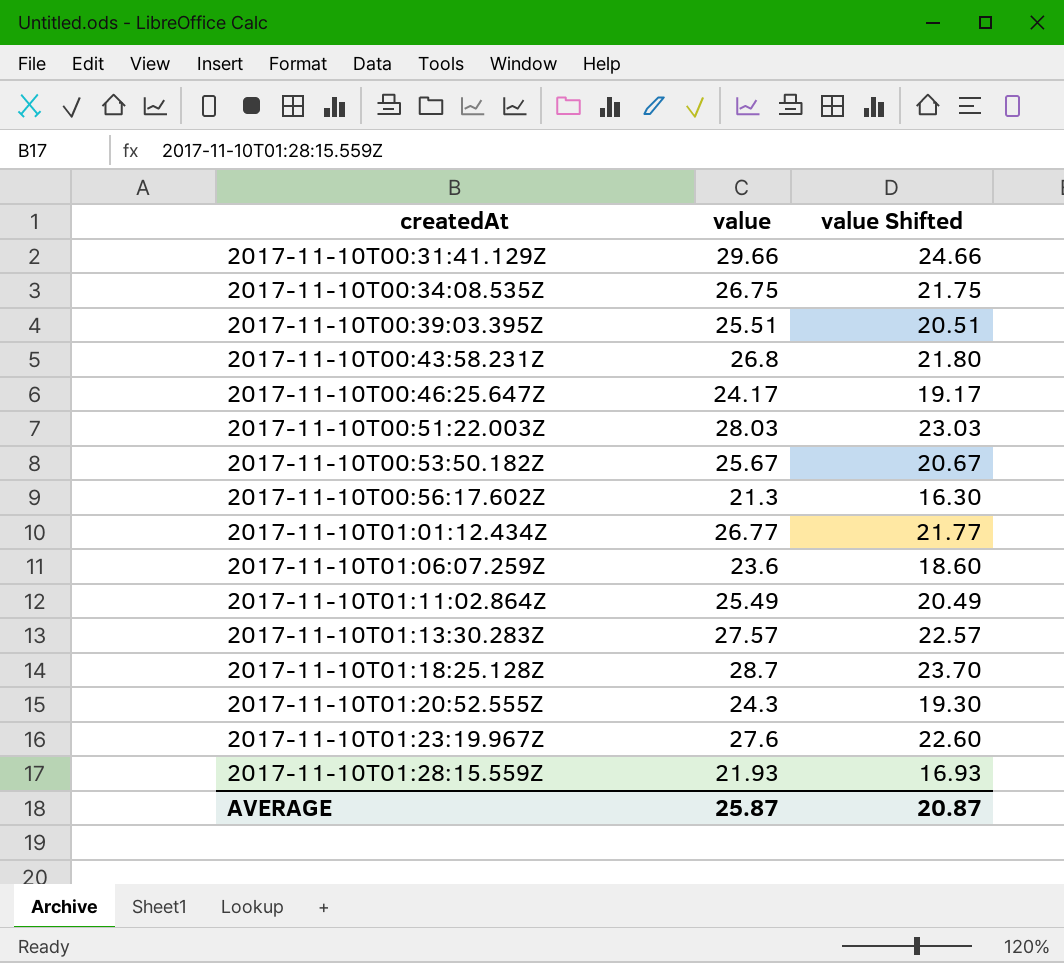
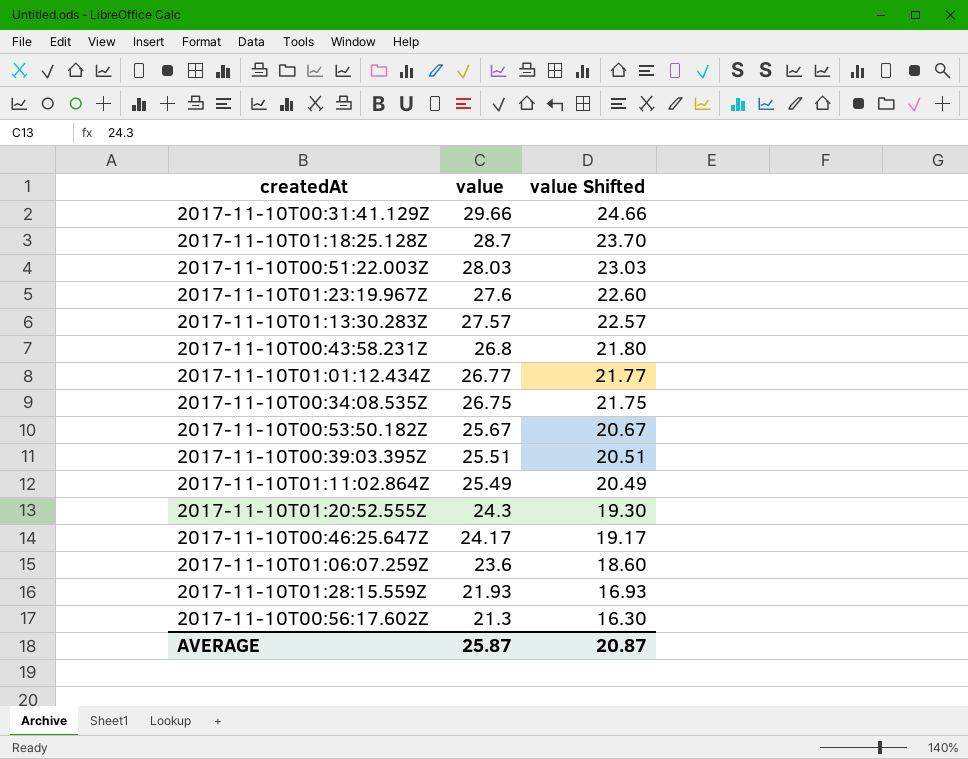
row order: createdAt ascending -> value descending

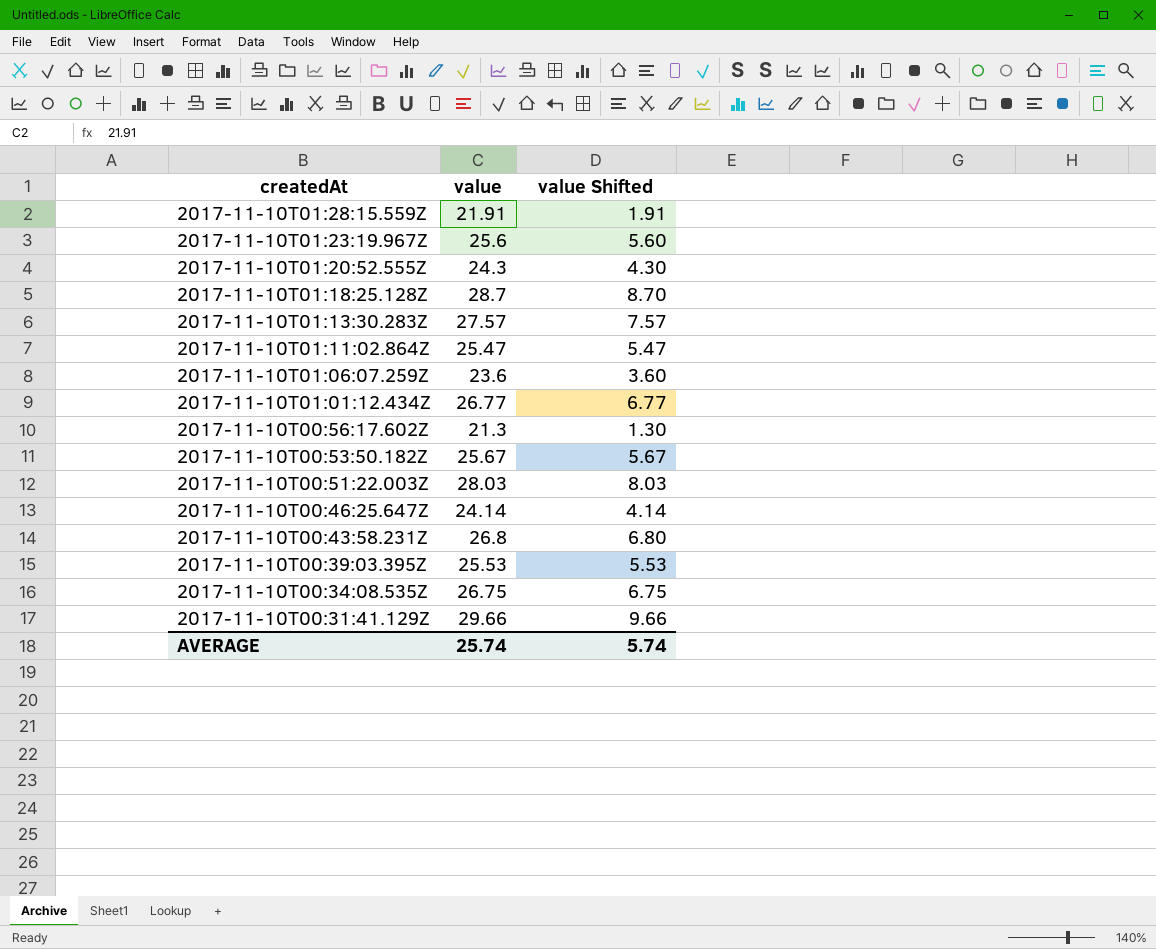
row order: value descending -> createdAt descending
column value Shifted | formula: [value] - 5 -> [value] - 20
2017-11-10T01:28:15.559Z | value: 21.93 -> 21.91
2017-11-10T01:23:19.967Z | value: 27.6 -> 25.6
2017-11-10T01:11:02.864Z | value: 25.49 -> 25.47
2017-11-10T00:46:25.647Z | value: 24.17 -> 24.14
2017-11-10T00:39:03.395Z | value: 25.51 -> 25.53
AVERAGE | value: 25.87 -> 25.74
AVERAGE | value Shifted: 20.87 -> 5.74

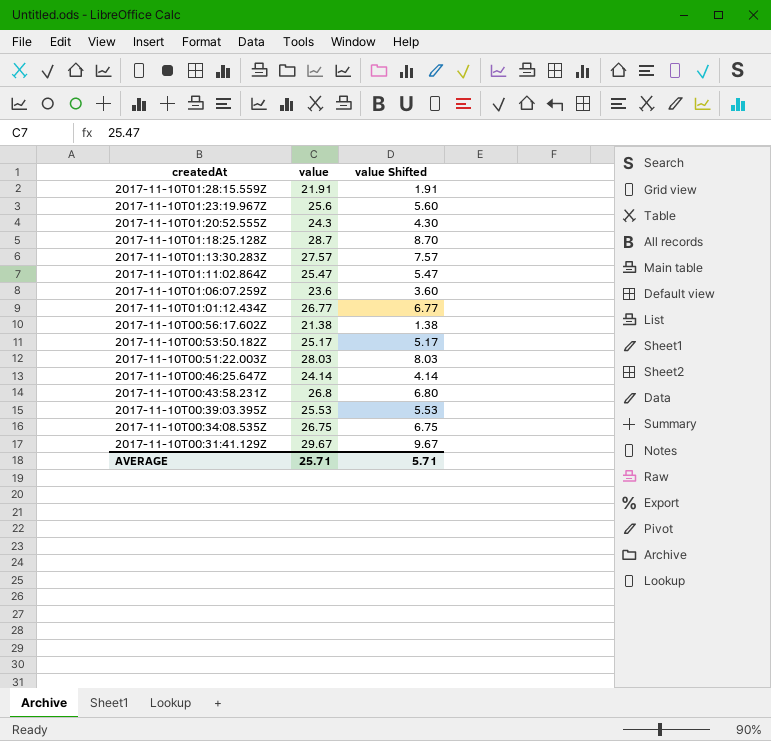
2017-11-10T00:56:17.602Z | value: 21.3 -> 21.38
2017-11-10T00:56:17.602Z | value Shifted: 1.30 -> 1.38
2017-11-10T00:53:50.182Z | value: 25.67 -> 25.17
2017-11-10T00:53:50.182Z | value Shifted: 5.67 -> 5.17
2017-11-10T00:31:41.129Z | value: 29.66 -> 29.67
2017-11-10T00:31:41.129Z | value Shifted: 9.66 -> 9.67
AVERAGE | value: 25.74 -> 25.71
AVERAGE | value Shifted: 5.74 -> 5.71

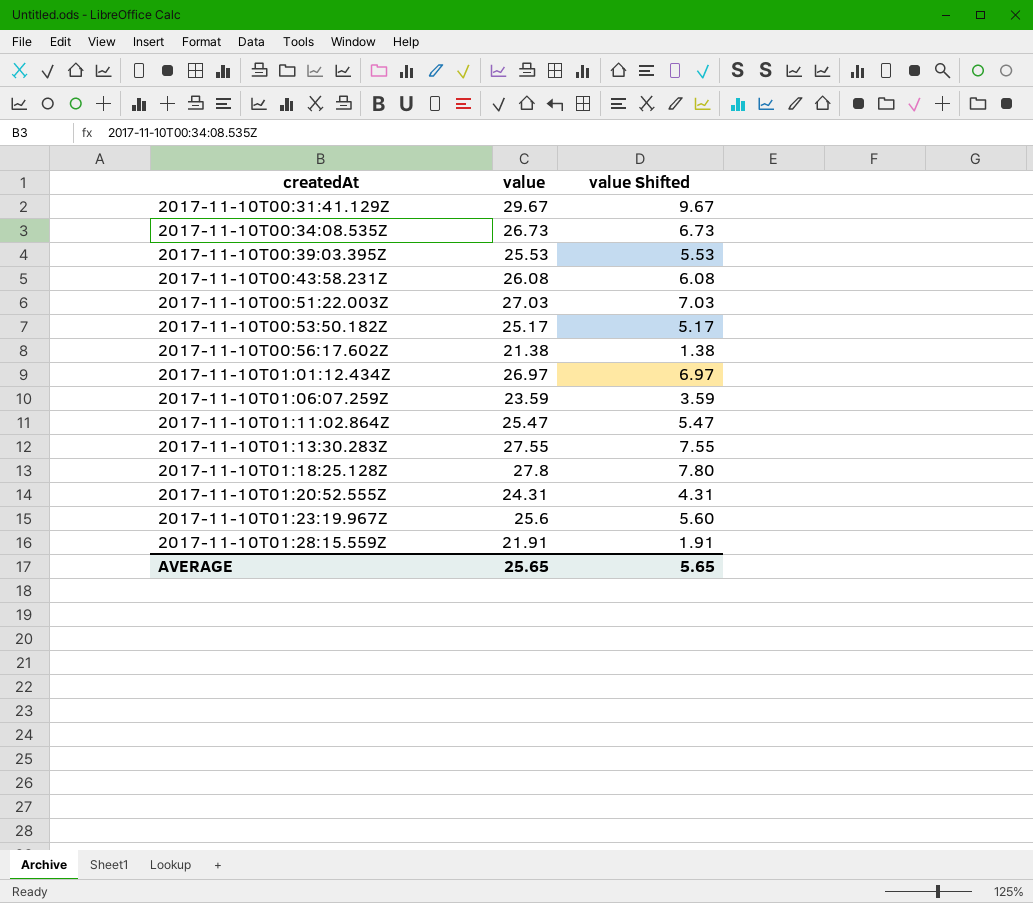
row order: createdAt descending -> createdAt ascending
row 2017-11-10T00:46:25.647Z: 24.14 | 4.14 -> none
2017-11-10T00:34:08.535Z | value: 26.75 -> 26.73
2017-11-10T00:34:08.535Z | value Shifted: 6.75 -> 6.73
2017-11-10T00:43:58.231Z | value: 26.8 -> 26.08
2017-11-10T00:43:58.231Z | value Shifted: 6.80 -> 6.08
2017-11-10T00:51:22.003Z | value: 28.03 -> 27.03
2017-11-10T00:51:22.003Z | value Shifted: 8.03 -> 7.03
2017-11-10T01:01:12.434Z | value: 26.77 -> 26.97
2017-11-10T01:01:12.434Z | value Shifted: 6.77 -> 6.97
2017-11-10T01:06:07.259Z | value: 23.6 -> 23.59
2017-11-10T01:06:07.259Z | value Shifted: 3.60 -> 3.59
2017-11-10T01:13:30.283Z | value: 27.57 -> 27.55
2017-11-10T01:13:30.283Z | value Shifted: 7.57 -> 7.55
2017-11-10T01:18:25.128Z | value: 28.7 -> 27.8
2017-11-10T01:18:25.128Z | value Shifted: 8.70 -> 7.80
2017-11-10T01:20:52.555Z | value: 24.3 -> 24.31
2017-11-10T01:20:52.555Z | value Shifted: 4.30 -> 4.31
AVERAGE | value: 25.71 -> 25.65
AVERAGE | value Shifted: 5.71 -> 5.65

